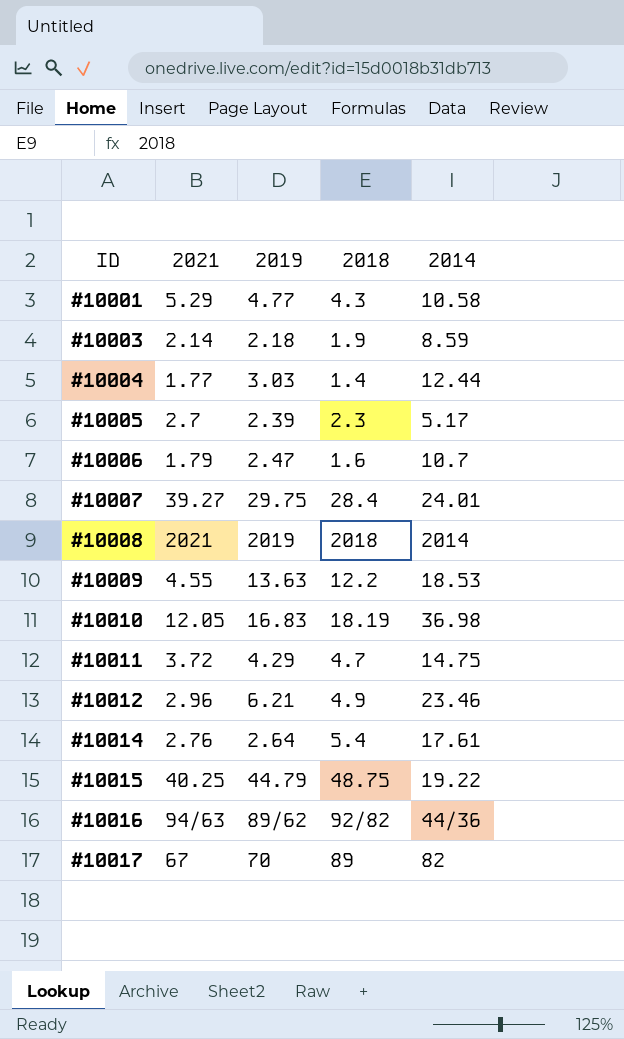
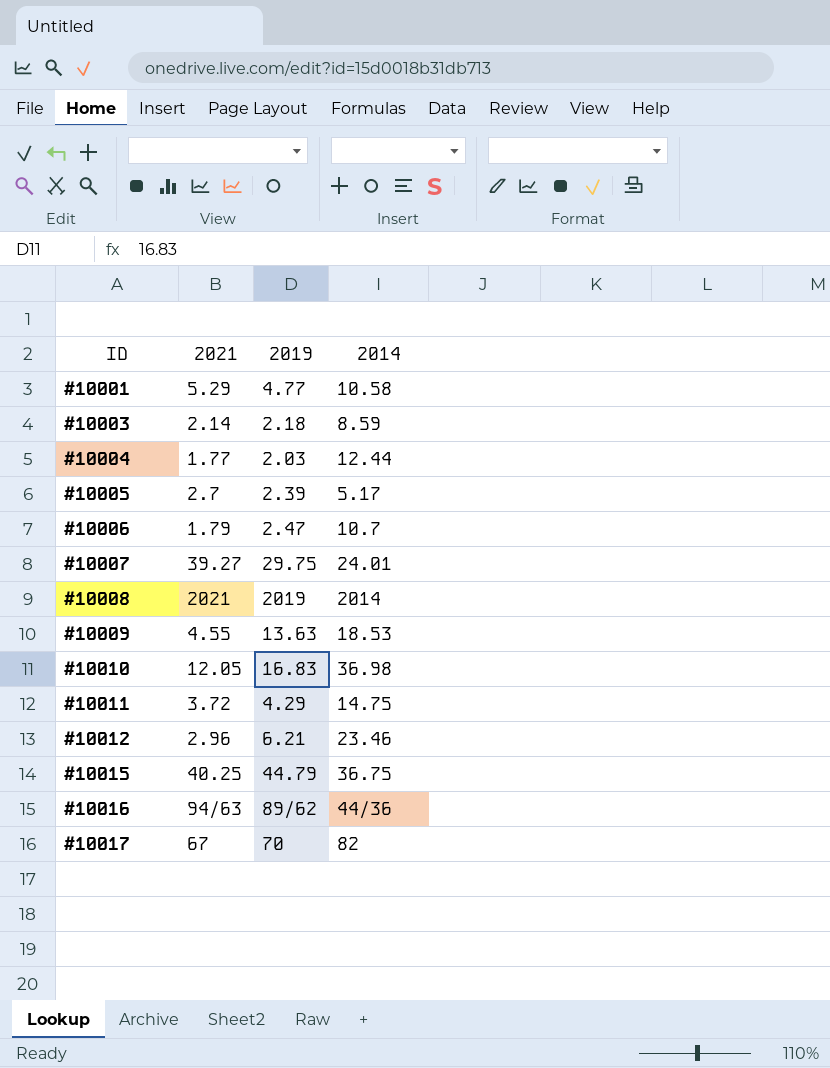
column 2018 | position: 4 -> none
row #10014: 2.76 | 2.64 | 5.4 | 17.61 -> none
#10004 | 2019: 3.03 -> 2.03
#10015 | 2014: 19.22 -> 36.75

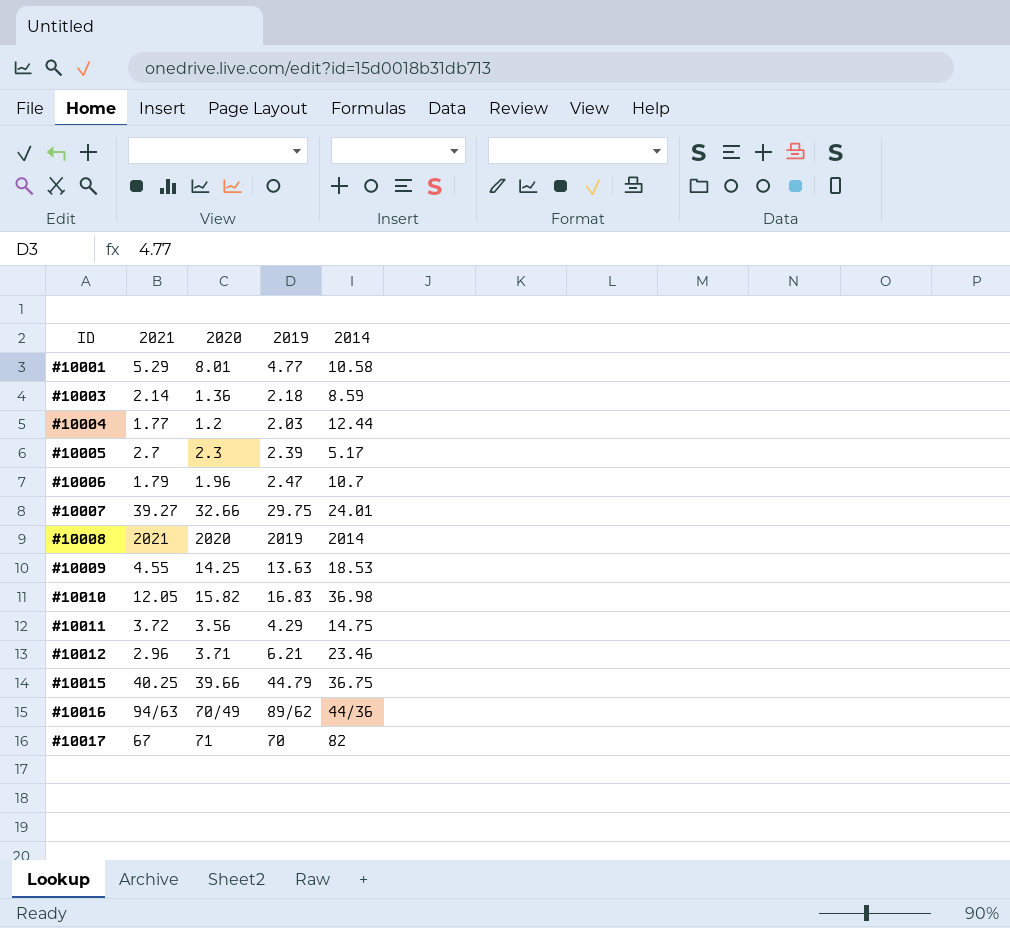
column 2020 | position: none -> 3

